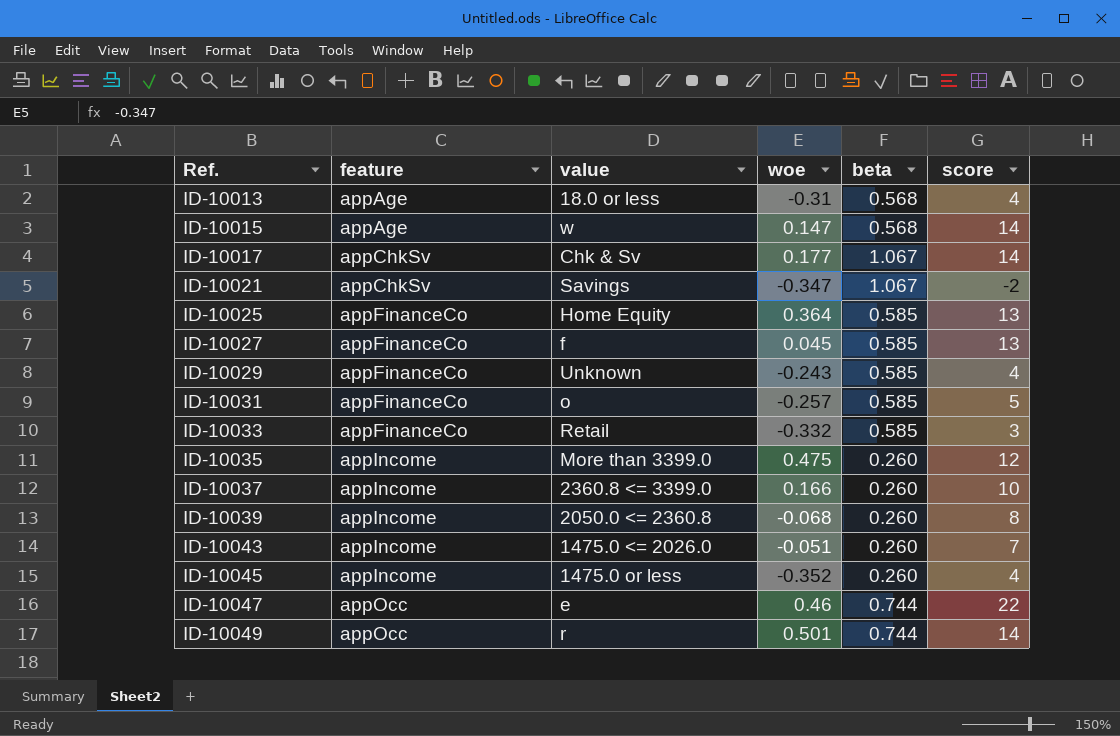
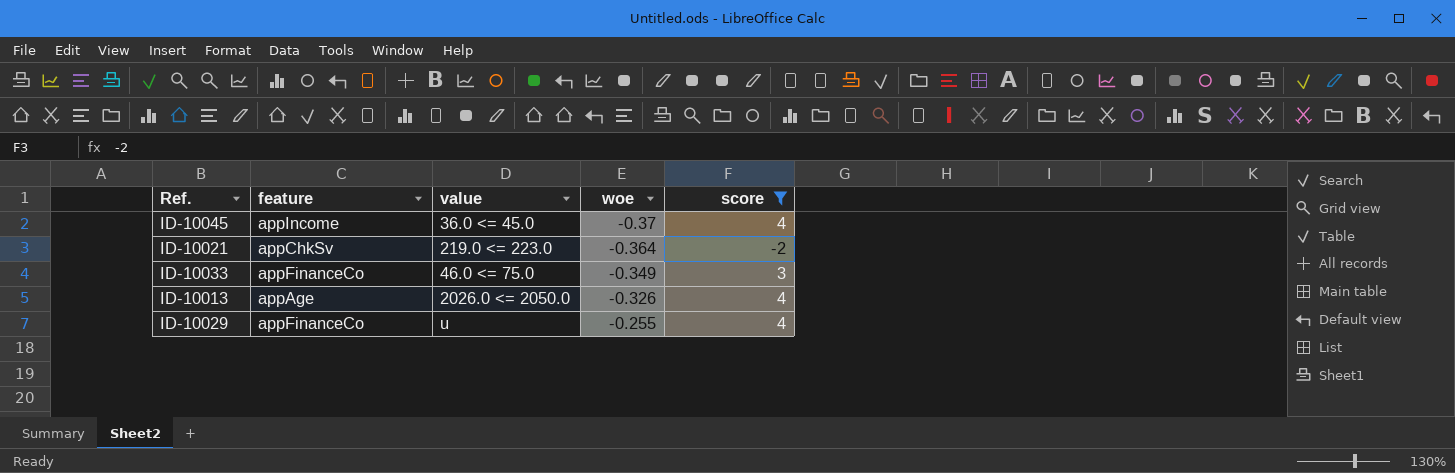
filter: none -> score <= 4
row order: Ref. ascending -> woe ascending
column beta | position: 5 -> none
ID-10045 | value: 1475.0 or less -> 36.0 <= 45.0
ID-10045 | woe: -0.352 -> -0.37
ID-10021 | value: Savings -> 219.0 <= 223.0
ID-10021 | woe: -0.347 -> -0.364
ID-10033 | value: Retail -> 46.0 <= 75.0
ID-10033 | woe: -0.332 -> -0.349
ID-10013 | value: 18.0 or less -> 2026.0 <= 2050.0
ID-10013 | woe: -0.31 -> -0.326
ID-10029 | value: Unknown -> u
ID-10029 | woe: -0.243 -> -0.255

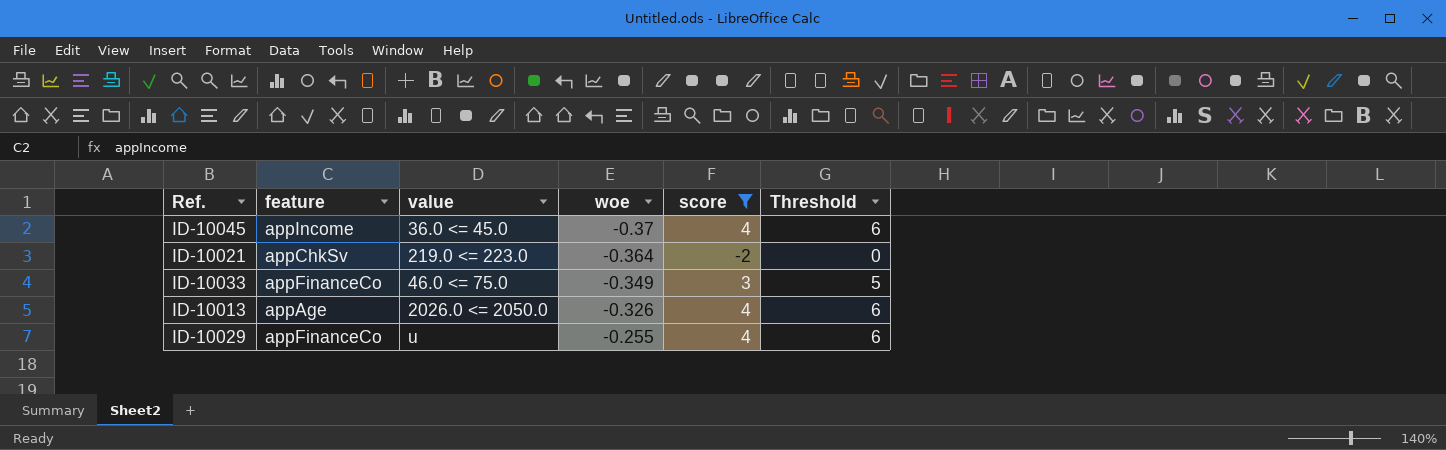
column Threshold | formula: none -> [score] + 2

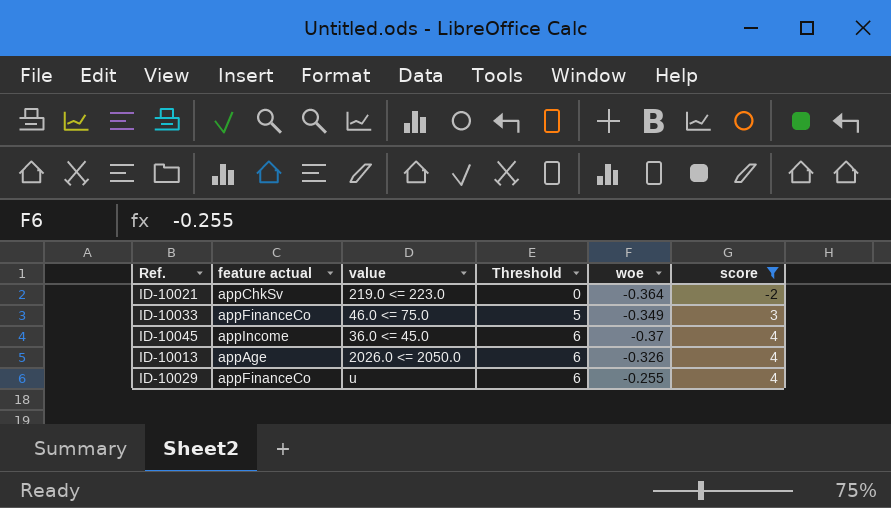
row order: woe ascending -> Threshold ascending
column name: feature -> feature actual
column Threshold | position: 6 -> 4

